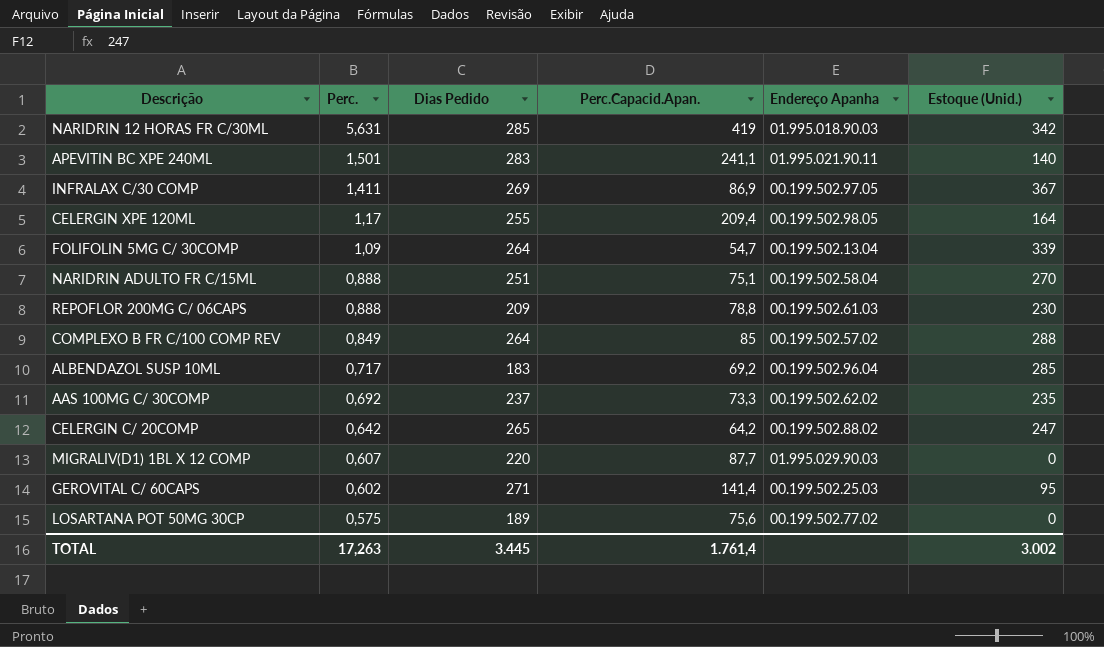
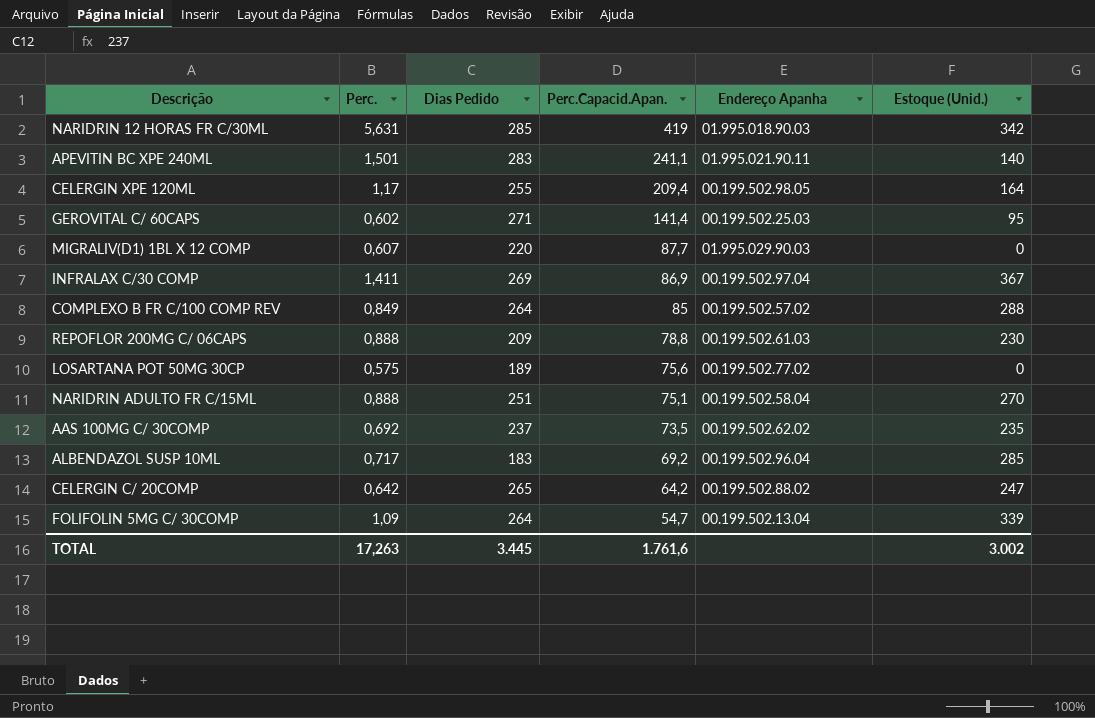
row order: Perc. descending -> Perc.Capacid.Apan. descending
INFRALAX C/30 COMP | Endereço Apanha: 00.199.502.97.05 -> 00.199.502.97.04
AAS 100MG C/ 30COMP | Perc.Capacid.Apan.: 73,3 -> 73,5
TOTAL | Perc.Capacid.Apan.: 1.761,4 -> 1.761,6

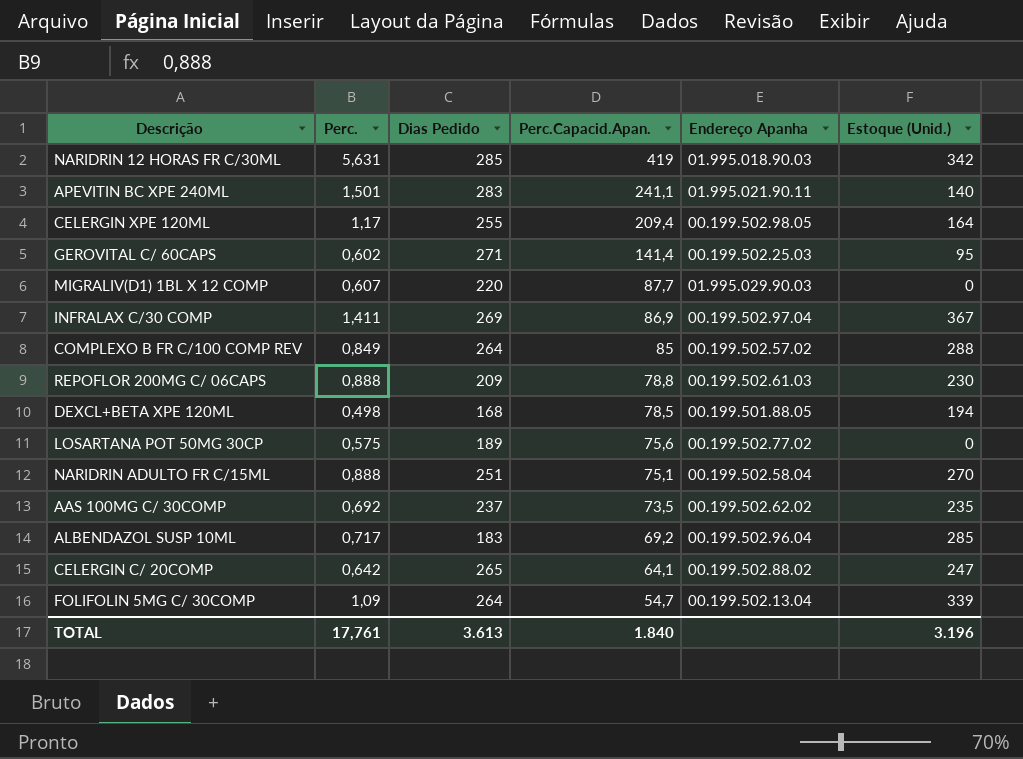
row DEXCL+BETA XPE 120ML: none -> 0,498 | 168 | 78,5 | 00.199.501.88.05 | 194
CELERGIN C/ 20COMP | Perc.Capacid.Apan.: 64,2 -> 64,1
TOTAL | Perc.: 17,263 -> 17,761
TOTAL | Dias Pedido: 3.445 -> 3.613
TOTAL | Perc.Capacid.Apan.: 1.761,6 -> 1.840
TOTAL | Estoque (Unid.): 3.002 -> 3.196

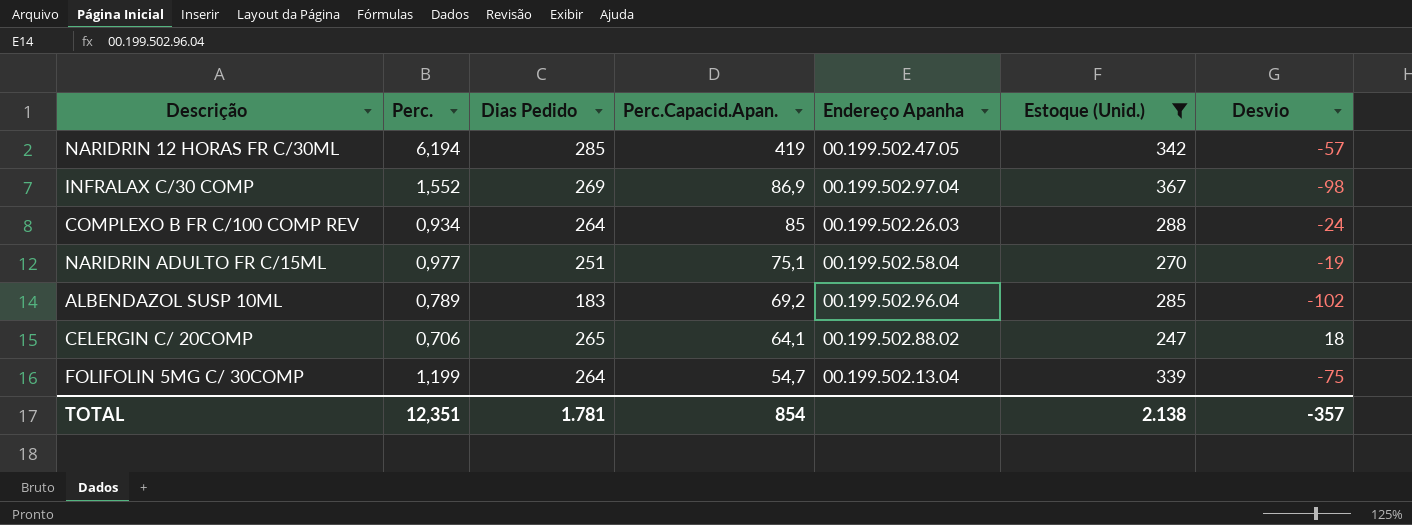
filter: none -> Estoque (Unid.) >= 247
column Desvio | formula: none -> [Dias Pedido] - [Estoque (Unid.)]
NARIDRIN 12 HORAS FR C/30ML | Perc.: 5,631 -> 6,194
NARIDRIN 12 HORAS FR C/30ML | Endereço Apanha: 01.995.018.90.03 -> 00.199.502.47.05
INFRALAX C/30 COMP | Perc.: 1,411 -> 1,552
COMPLEXO B FR C/100 COMP REV | Perc.: 0,849 -> 0,934
COMPLEXO B FR C/100 COMP REV | Endereço Apanha: 00.199.502.57.02 -> 00.199.502.26.03
NARIDRIN ADULTO FR C/15ML | Perc.: 0,888 -> 0,977
ALBENDAZOL SUSP 10ML | Perc.: 0,717 -> 0,789
CELERGIN C/ 20COMP | Perc.: 0,642 -> 0,706
FOLIFOLIN 5MG C/ 30COMP | Perc.: 1,09 -> 1,199
TOTAL | Perc.: 17,761 -> 12,351
TOTAL | Dias Pedido: 3.613 -> 1.781
TOTAL | Perc.Capacid.Apan.: 1.840 -> 854
TOTAL | Estoque (Unid.): 3.196 -> 2.138

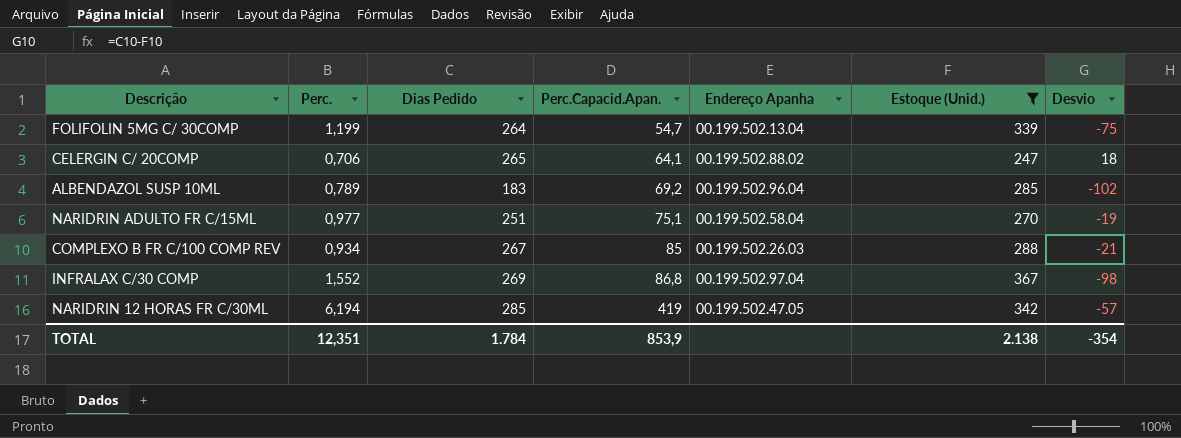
row order: Perc.Capacid.Apan. descending -> Perc.Capacid.Apan. ascending
COMPLEXO B FR C/100 COMP REV | Dias Pedido: 264 -> 267
COMPLEXO B FR C/100 COMP REV | Desvio: -24 -> -21
INFRALAX C/30 COMP | Perc.Capacid.Apan.: 86,9 -> 86,8
TOTAL | Dias Pedido: 1.781 -> 1.784
TOTAL | Perc.Capacid.Apan.: 854 -> 853,9
TOTAL | Desvio: -357 -> -354

